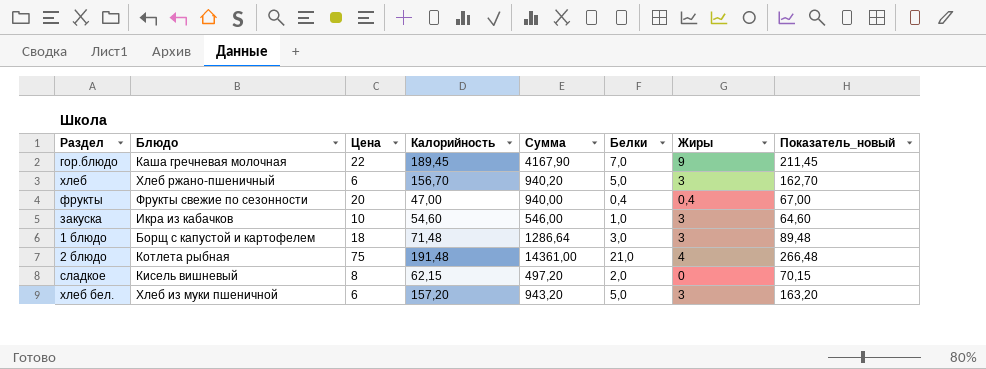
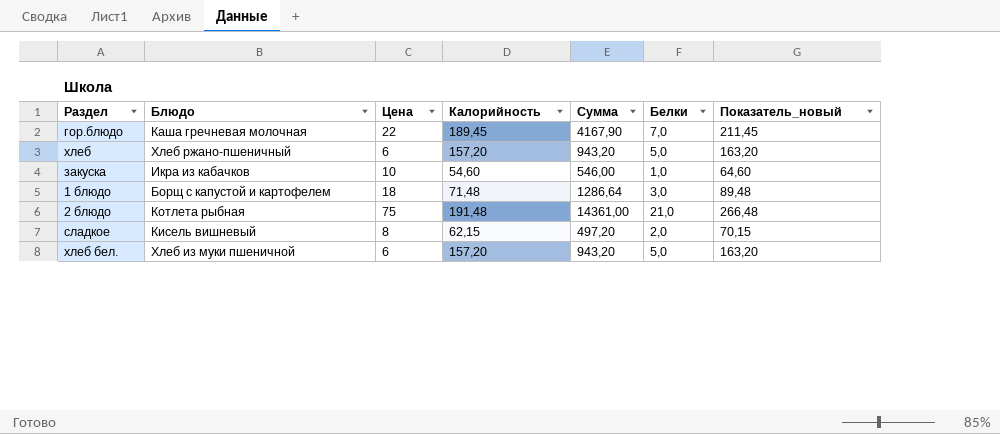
column Жиры | position: 7 -> none
row фрукты: Фрукты свежие по сезонности | 20 | 47,00 | 940,00 | 0,4 | 0,4 | 67,00 -> none
хлеб | Калорийность: 156,70 -> 157,20
хлеб | Сумма: 940,20 -> 943,20
хлеб | Показатель_новый: 162,70 -> 163,20

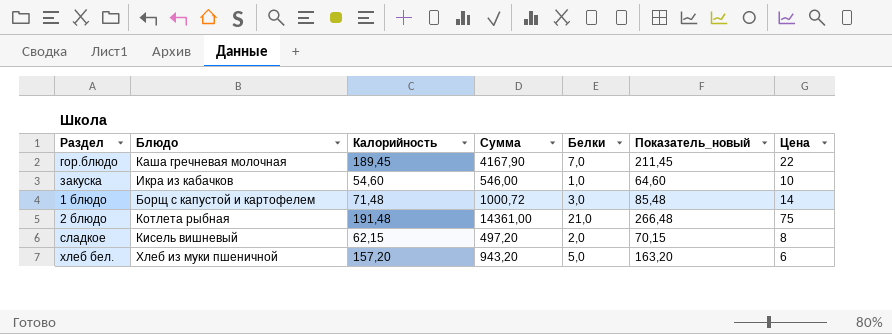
column Цена | position: 3 -> 7
row хлеб: Хлеб ржано-пшеничный | 6 | 157,20 | 943,20 | 5,0 | 163,20 -> none
1 блюдо | Сумма: 1286,64 -> 1000,72
1 блюдо | Показатель_новый: 89,48 -> 85,48
1 блюдо | Цена: 18 -> 14

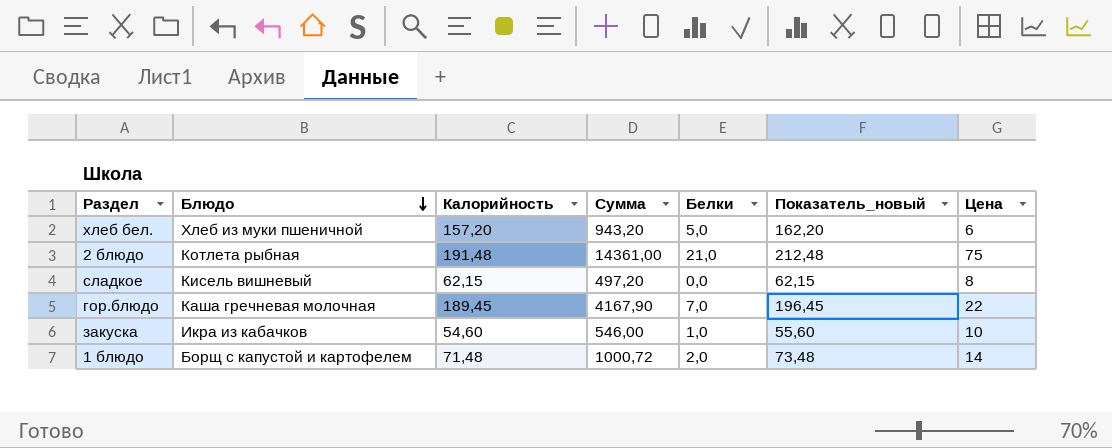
row order: none -> Блюдо descending
column Показатель_новый | formula: [Калорийность] + [Цена] -> [Калорийность] + [Белки]
сладкое | Белки: 2,0 -> 0,0
1 блюдо | Белки: 3,0 -> 2,0

